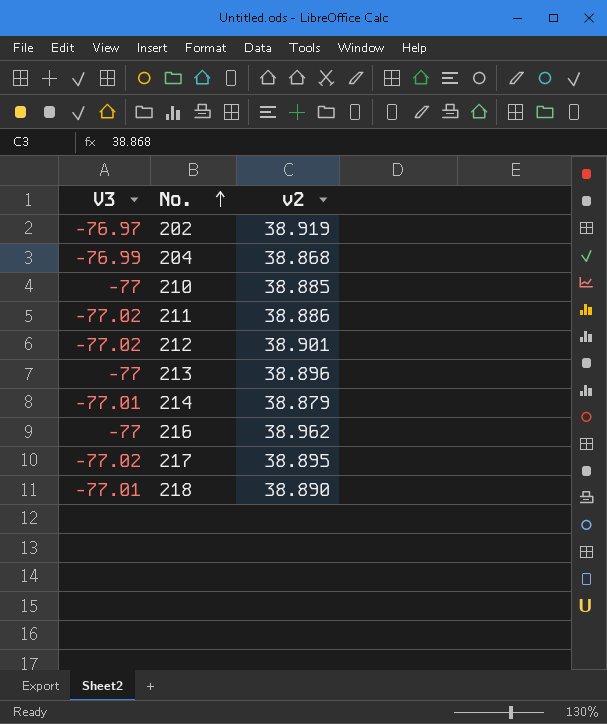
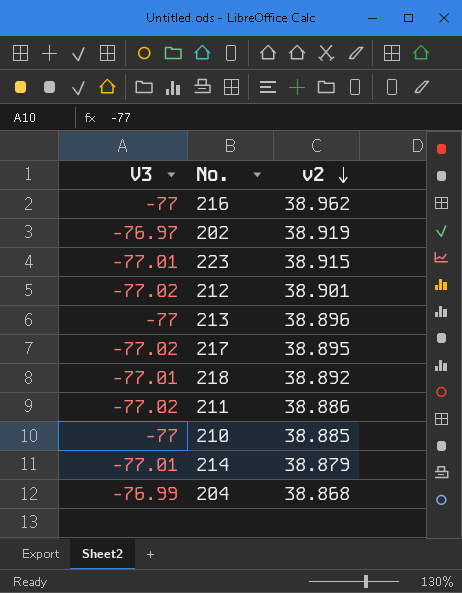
row order: No. ascending -> v2 descending
row 223: none -> -77.01 | 38.915
218 | v2: 38.890 -> 38.892

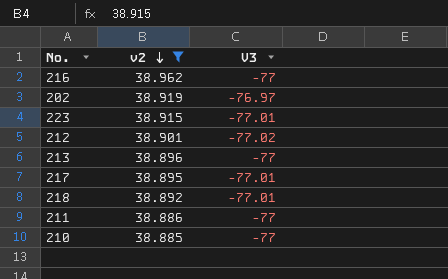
filter: none -> v2 >= 38.885
column V3 | position: 1 -> 3
217 | V3: -77.02 -> -77.01
211 | V3: -77.02 -> -77

